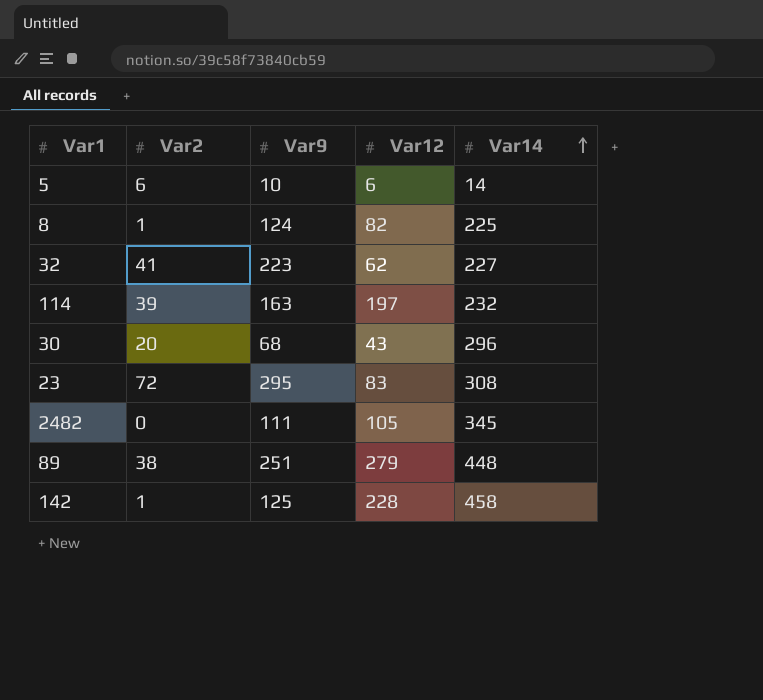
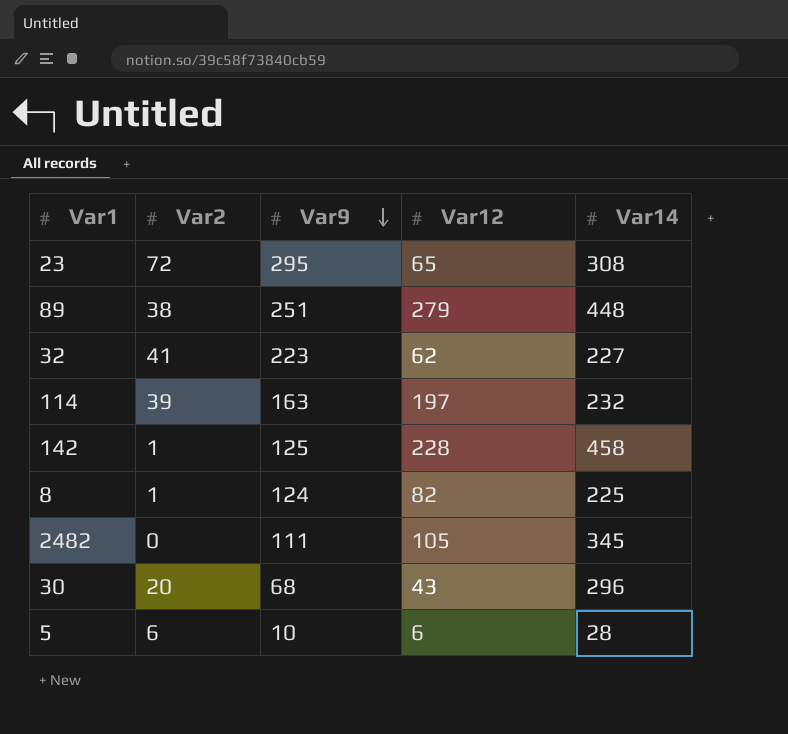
row order: Var14 ascending -> Var9 descending
23 | Var12: 83 -> 65
5 | Var14: 14 -> 28

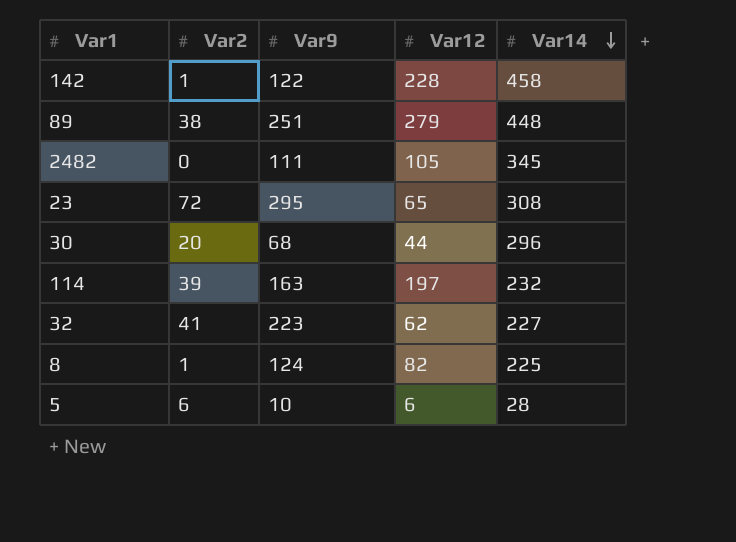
row order: Var9 descending -> Var14 descending
142 | Var9: 125 -> 122
30 | Var12: 43 -> 44

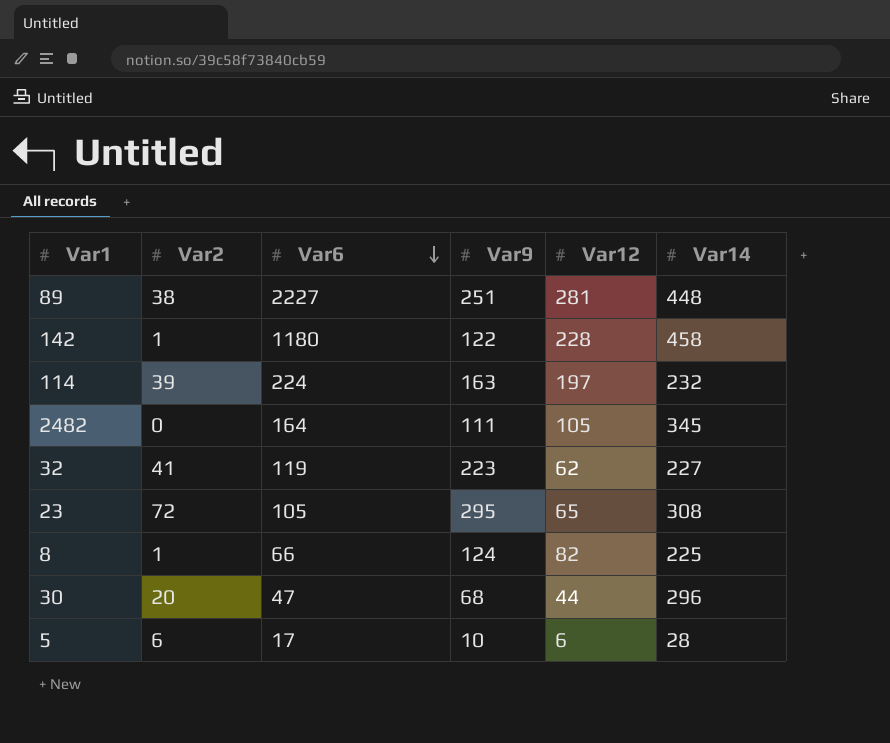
row order: Var14 descending -> Var6 descending
column Var6 | position: none -> 3
89 | Var12: 279 -> 281

